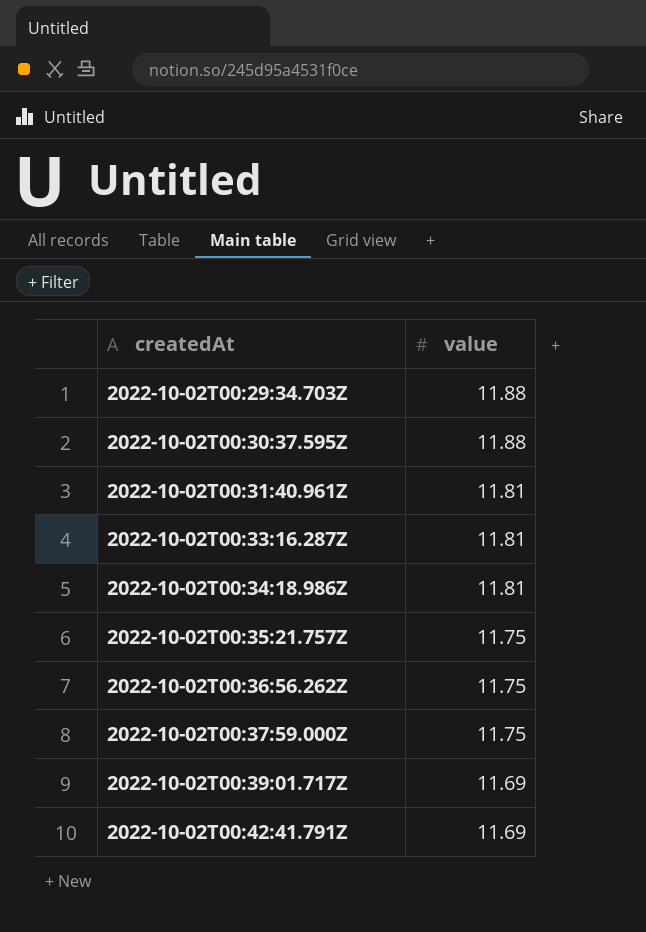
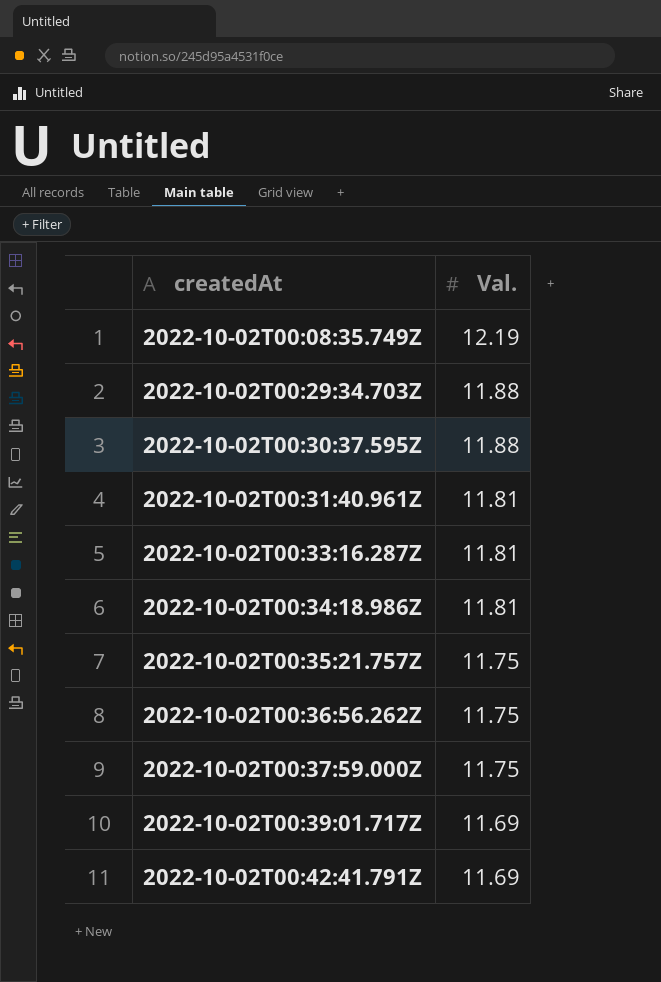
column name: value -> Val.
row 2022-10-02T00:08:35.749Z: none -> 12.19

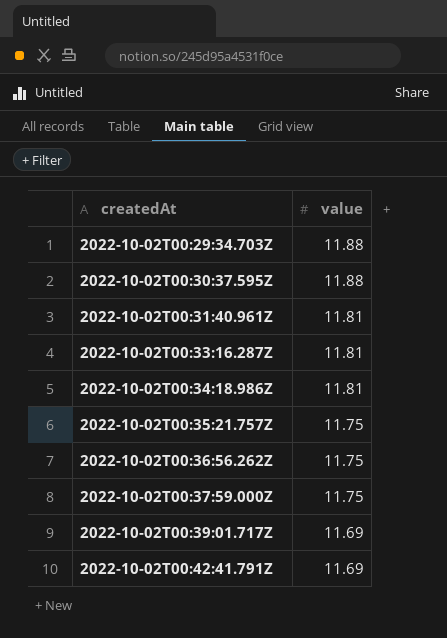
column name: Val. -> value
row 2022-10-02T00:08:35.749Z: 12.19 -> none

